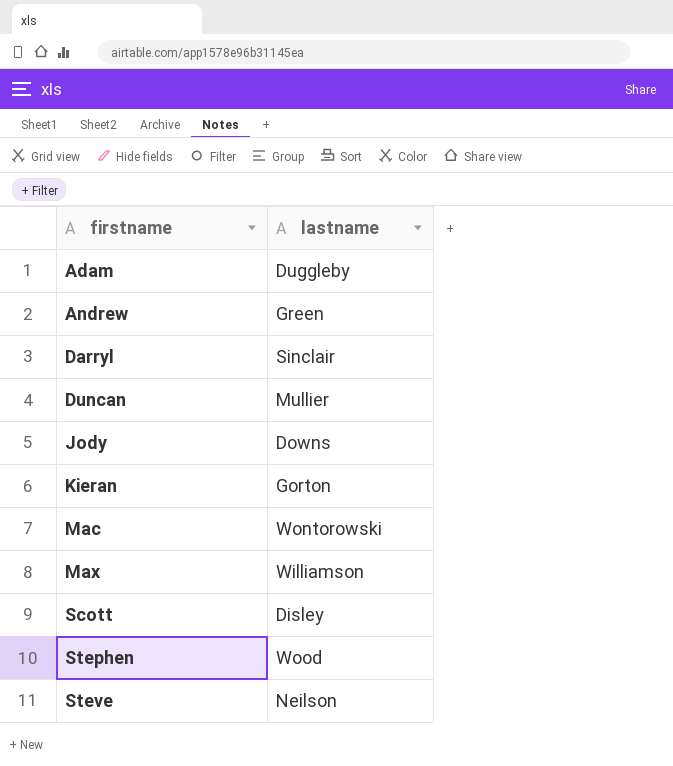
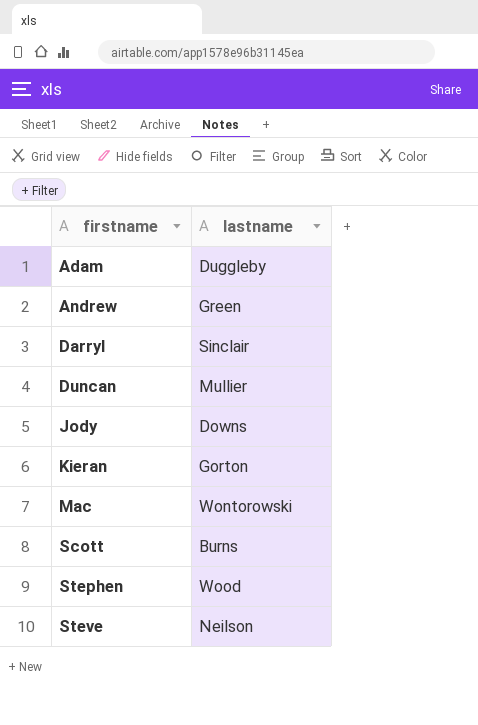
row Max: Williamson -> none
Scott | lastname: Disley -> Burns

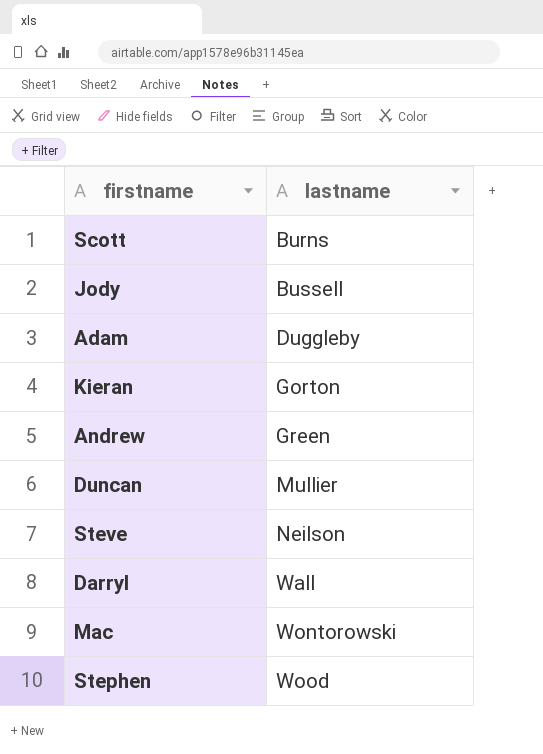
row order: firstname ascending -> lastname ascending
Jody | lastname: Downs -> Bussell
Darryl | lastname: Sinclair -> Wall

